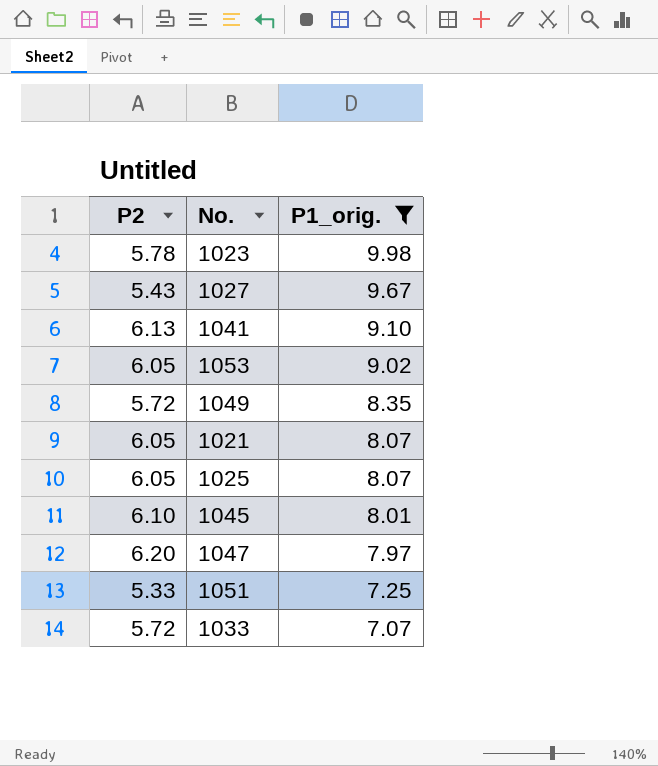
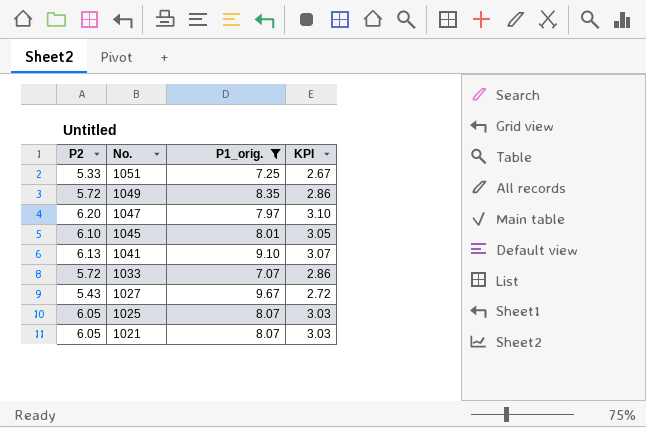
row order: P1_orig. descending -> No. descending
column KPI | formula: none -> [P2] * 0.5
row 1023: 5.78 | 9.98 -> none
row 1053: 6.05 | 9.02 -> none

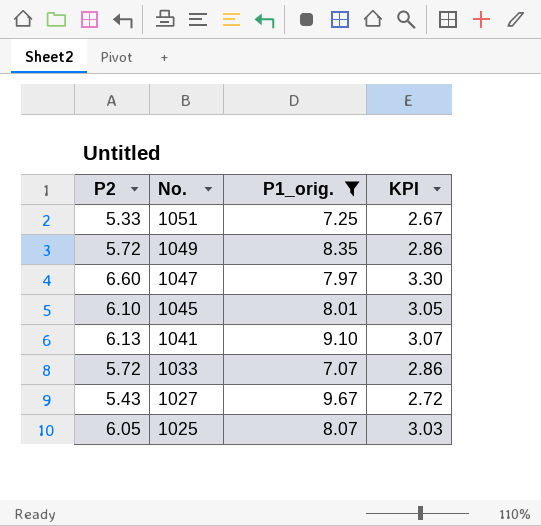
row 1021: 6.05 | 8.07 | 3.03 -> none
1047 | P2: 6.20 -> 6.60
1047 | KPI: 3.10 -> 3.30

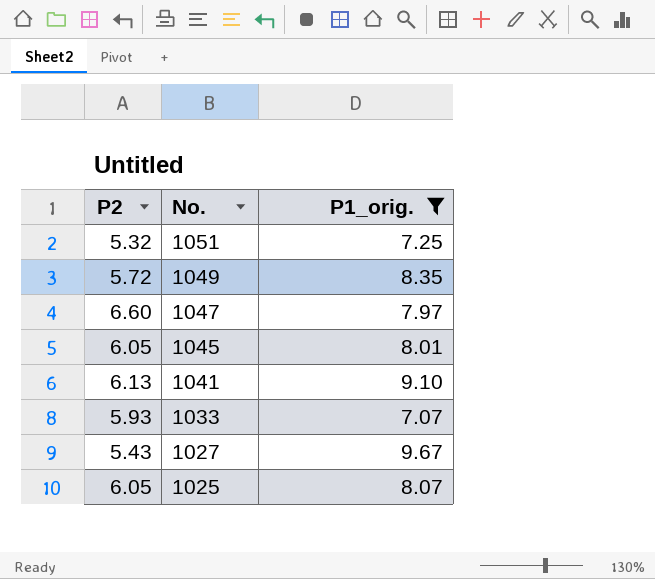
column KPI | formula: [P2] * 0.5 -> none
1051 | P2: 5.33 -> 5.32
1045 | P2: 6.10 -> 6.05
1033 | P2: 5.72 -> 5.93

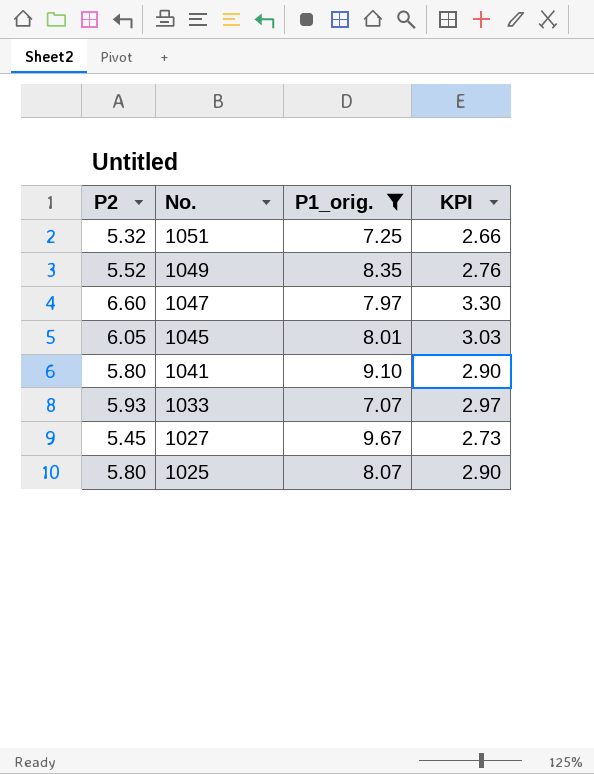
column KPI | formula: none -> [P2] * 0.5
1049 | P2: 5.72 -> 5.52
1041 | P2: 6.13 -> 5.80
1027 | P2: 5.43 -> 5.45
1025 | P2: 6.05 -> 5.80

